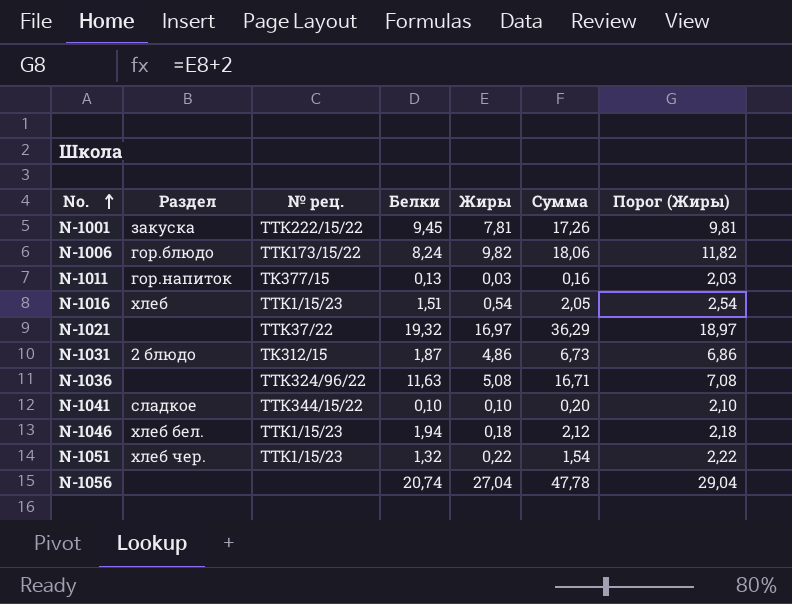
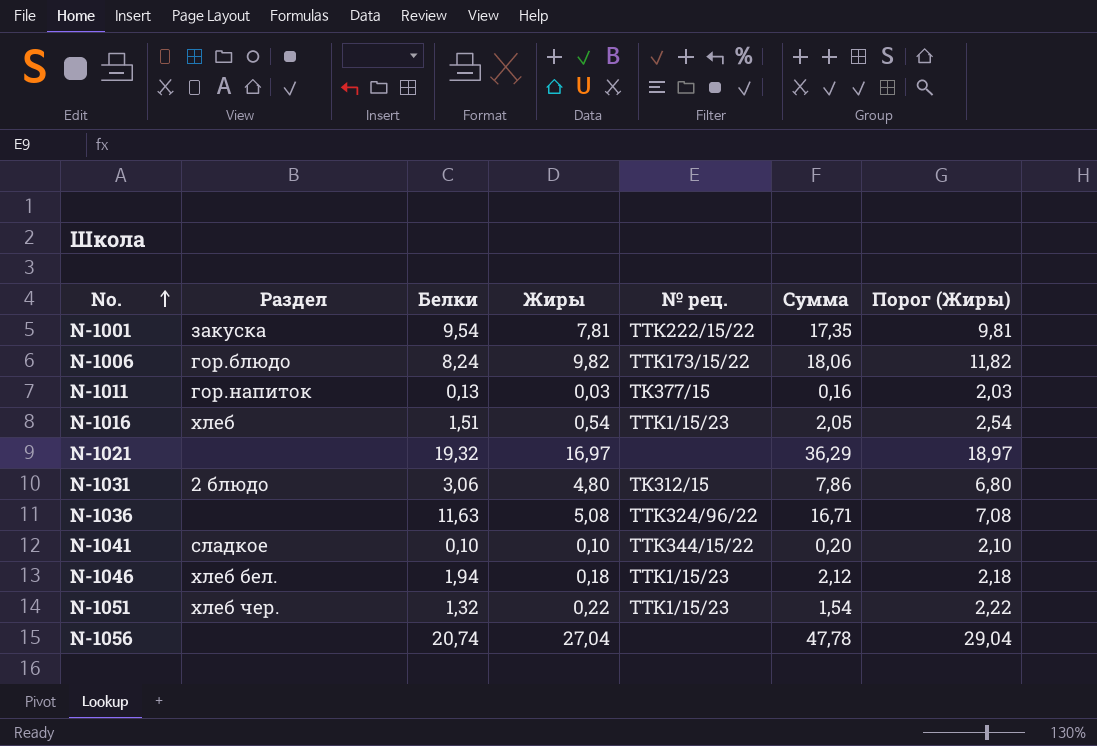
column № рец. | position: 3 -> 5
N-1001 | Белки: 9,45 -> 9,54
N-1001 | Сумма: 17,26 -> 17,35
N-1021 | № рец.: ТТК37/22 -> none
N-1031 | Белки: 1,87 -> 3,06
N-1031 | Жиры: 4,86 -> 4,80
N-1031 | Сумма: 6,73 -> 7,86
N-1031 | Порог (Жиры): 6,86 -> 6,80

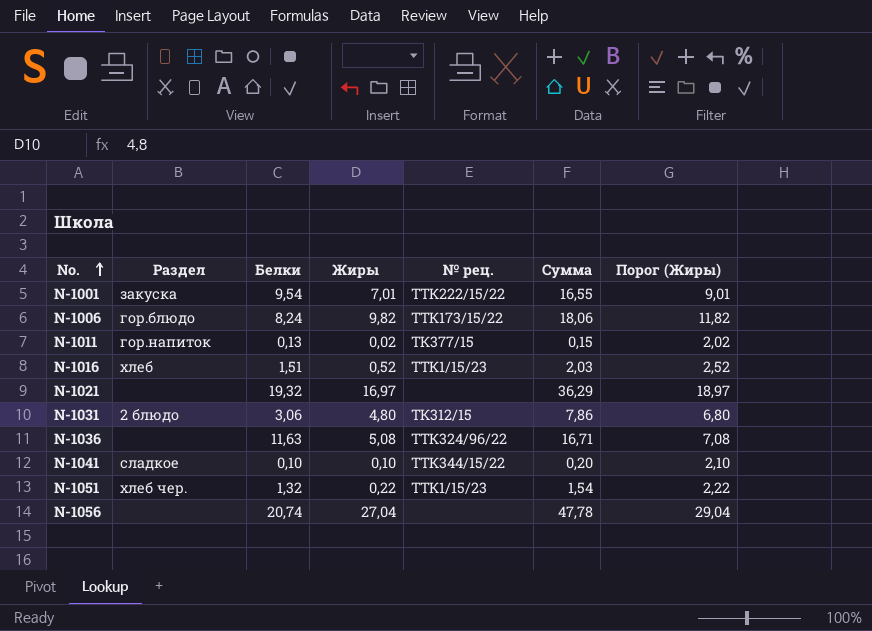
row N-1046: хлеб бел. | 1,94 | 0,18 | ТТК1/15/23 | 2,12 | 2,18 -> none
N-1001 | Жиры: 7,81 -> 7,01
N-1001 | Сумма: 17,35 -> 16,55
N-1001 | Порог (Жиры): 9,81 -> 9,01
N-1011 | Жиры: 0,03 -> 0,02
N-1011 | Сумма: 0,16 -> 0,15
N-1011 | Порог (Жиры): 2,03 -> 2,02
N-1016 | Жиры: 0,54 -> 0,52
N-1016 | Сумма: 2,05 -> 2,03
N-1016 | Порог (Жиры): 2,54 -> 2,52

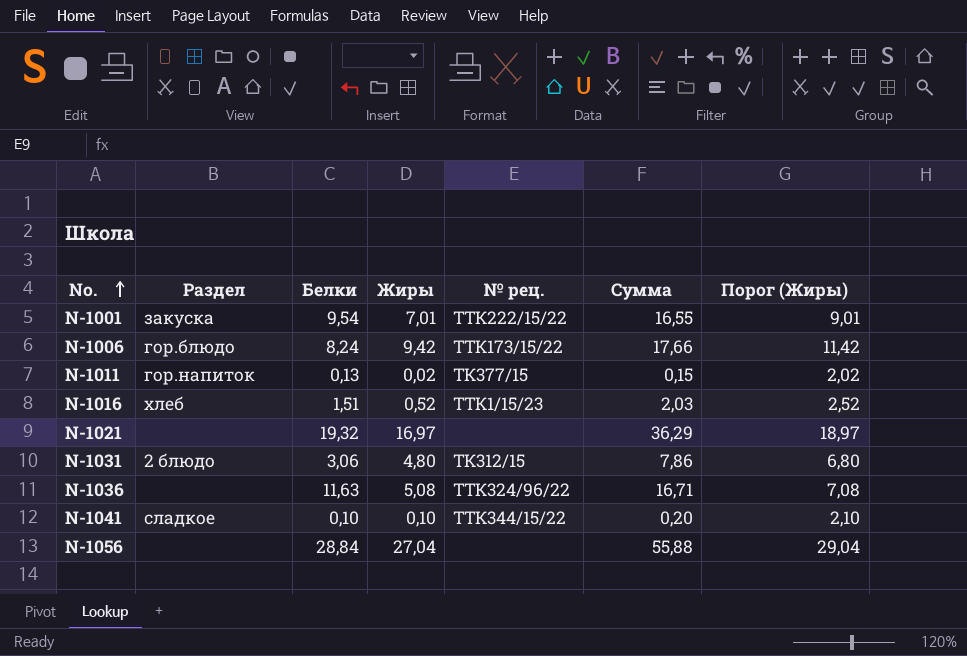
row N-1051: хлеб чер. | 1,32 | 0,22 | ТТК1/15/23 | 1,54 | 2,22 -> none
N-1006 | Жиры: 9,82 -> 9,42
N-1006 | Сумма: 18,06 -> 17,66
N-1006 | Порог (Жиры): 11,82 -> 11,42
N-1056 | Белки: 20,74 -> 28,84
N-1056 | Сумма: 47,78 -> 55,88

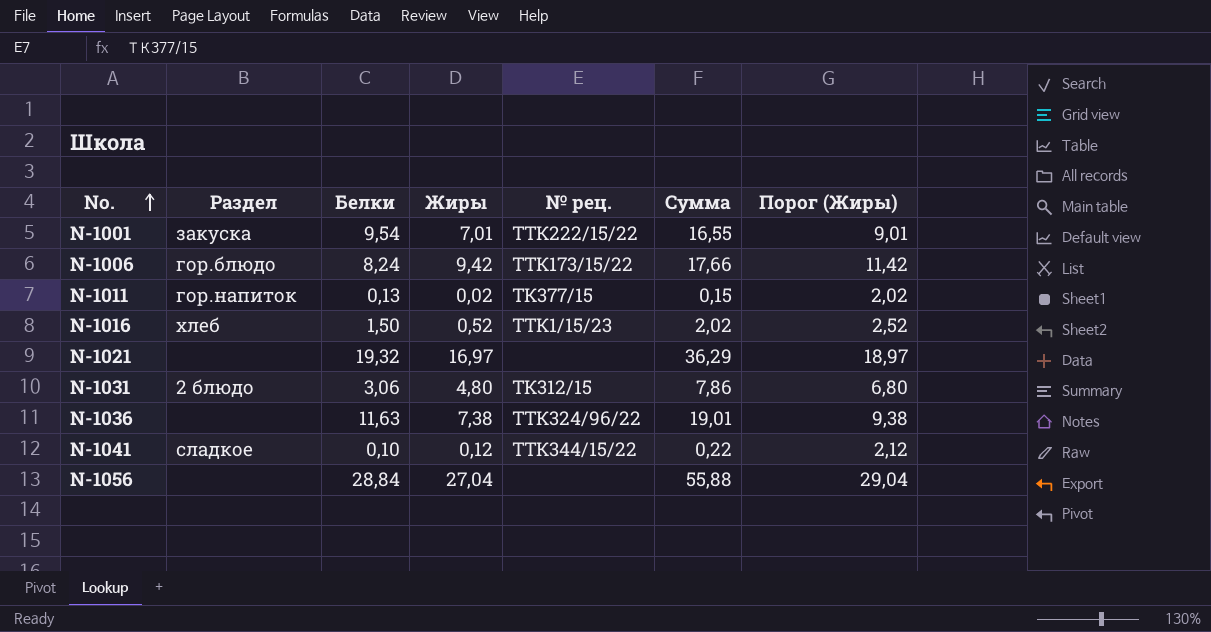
N-1016 | Белки: 1,51 -> 1,50
N-1016 | Сумма: 2,03 -> 2,02
N-1036 | Жиры: 5,08 -> 7,38
N-1036 | Сумма: 16,71 -> 19,01
N-1036 | Порог (Жиры): 7,08 -> 9,38
N-1041 | Жиры: 0,10 -> 0,12
N-1041 | Сумма: 0,20 -> 0,22
N-1041 | Порог (Жиры): 2,10 -> 2,12

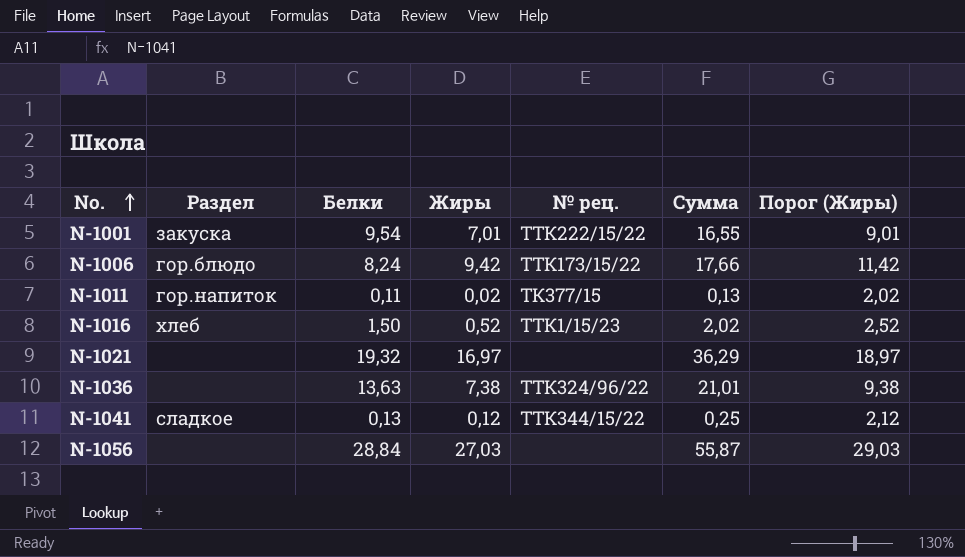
row N-1031: 2 блюдо | 3,06 | 4,80 | ТК312/15 | 7,86 | 6,80 -> none
N-1011 | Белки: 0,13 -> 0,11
N-1011 | Сумма: 0,15 -> 0,13
N-1036 | Белки: 11,63 -> 13,63
N-1036 | Сумма: 19,01 -> 21,01
N-1041 | Белки: 0,10 -> 0,13
N-1041 | Сумма: 0,22 -> 0,25
N-1056 | Жиры: 27,04 -> 27,03
N-1056 | Сумма: 55,88 -> 55,87
N-1056 | Порог (Жиры): 29,04 -> 29,03

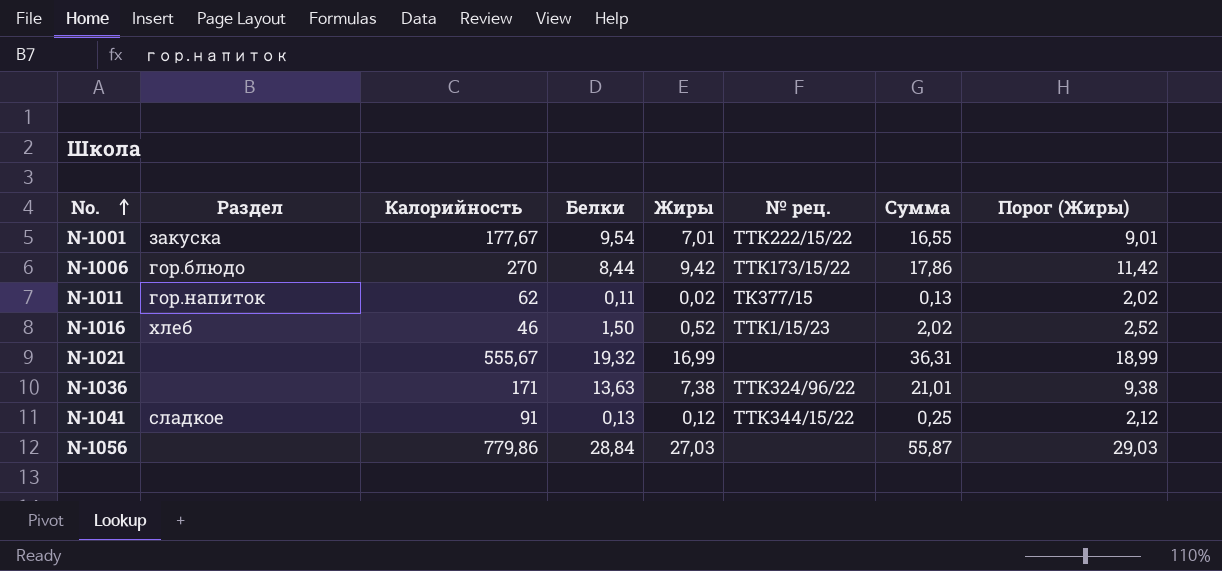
column Калорийность | position: none -> 3
N-1006 | Белки: 8,24 -> 8,44
N-1006 | Сумма: 17,66 -> 17,86
N-1021 | Жиры: 16,97 -> 16,99
N-1021 | Сумма: 36,29 -> 36,31
N-1021 | Порог (Жиры): 18,97 -> 18,99

